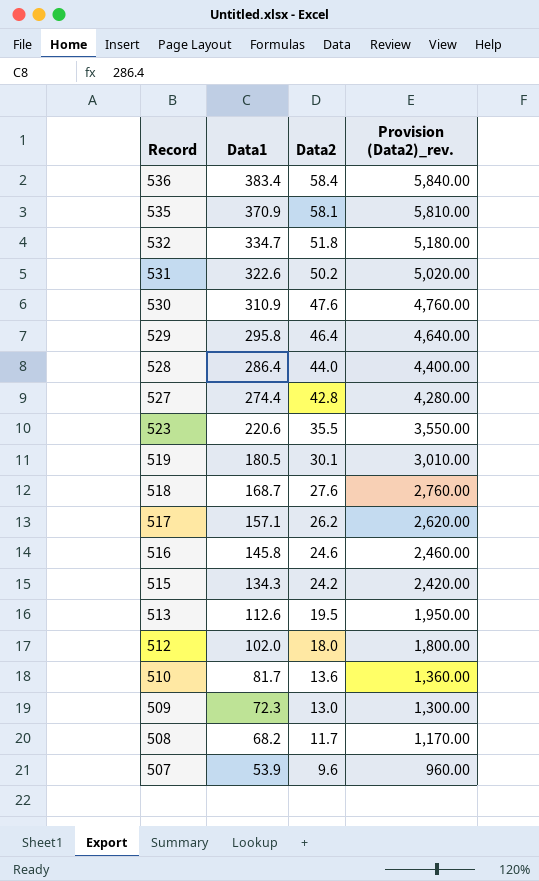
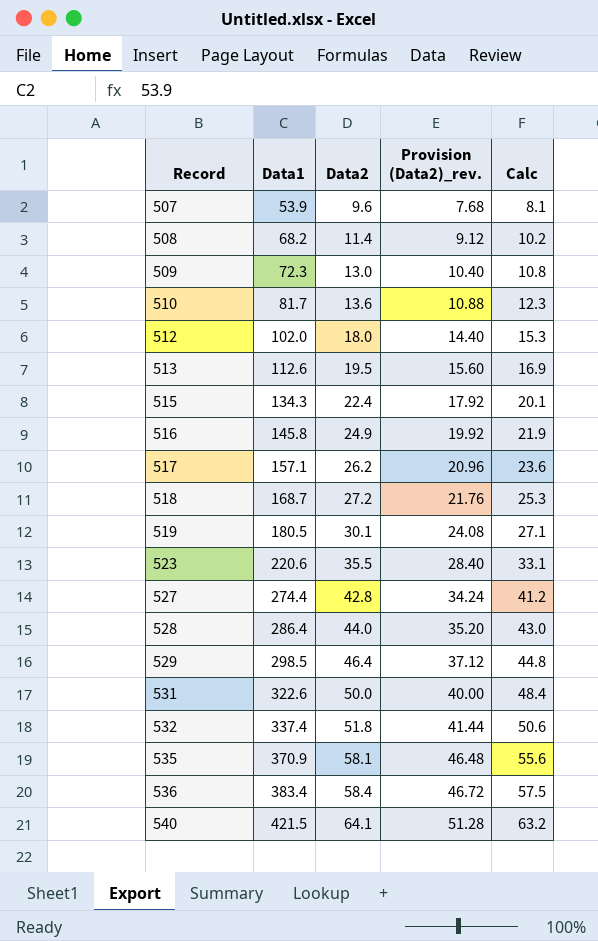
row order: Record descending -> Record ascending
column Provision (Data2)_rev. | formula: [Data2] * 100 -> [Data2] * 0.8
column Calc | formula: none -> [Data1] * 0.15
row 530: 310.9 | 47.6 | 4,760.00 -> none
508 | Data2: 11.7 -> 11.4
515 | Data2: 24.2 -> 22.4
516 | Data2: 24.6 -> 24.9
518 | Data2: 27.6 -> 27.2
529 | Data1: 295.8 -> 298.5
531 | Data2: 50.2 -> 50.0
532 | Data1: 334.7 -> 337.4
row 540: none -> 421.5 | 64.1 | 51.28 | 63.2

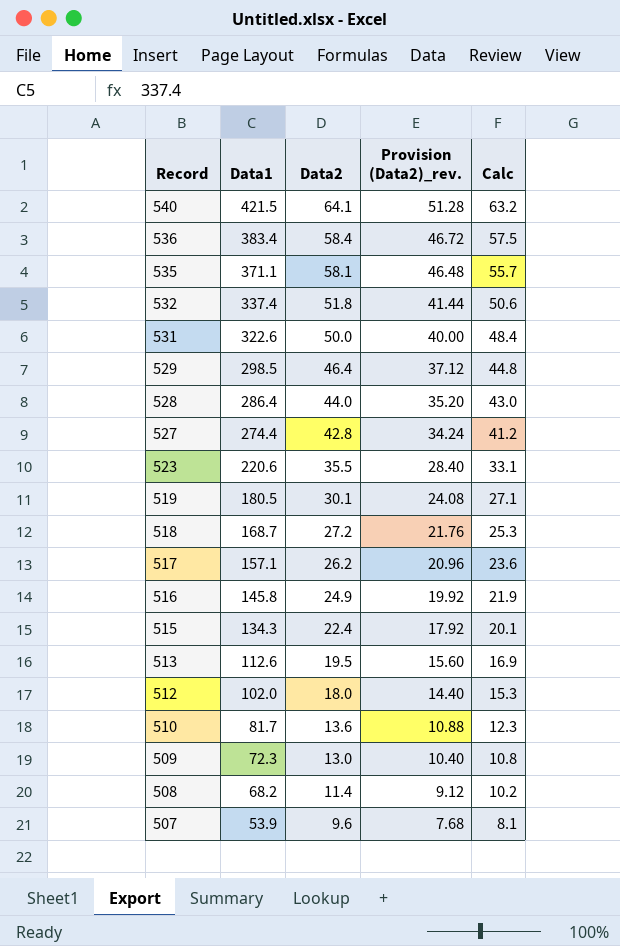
row order: Record ascending -> Record descending
535 | Data1: 370.9 -> 371.1
535 | Calc: 55.6 -> 55.7

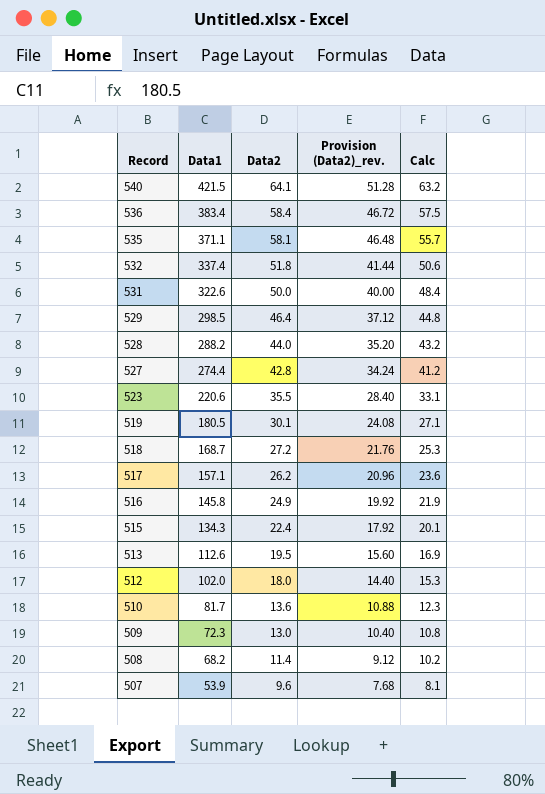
528 | Data1: 286.4 -> 288.2
528 | Calc: 43.0 -> 43.2

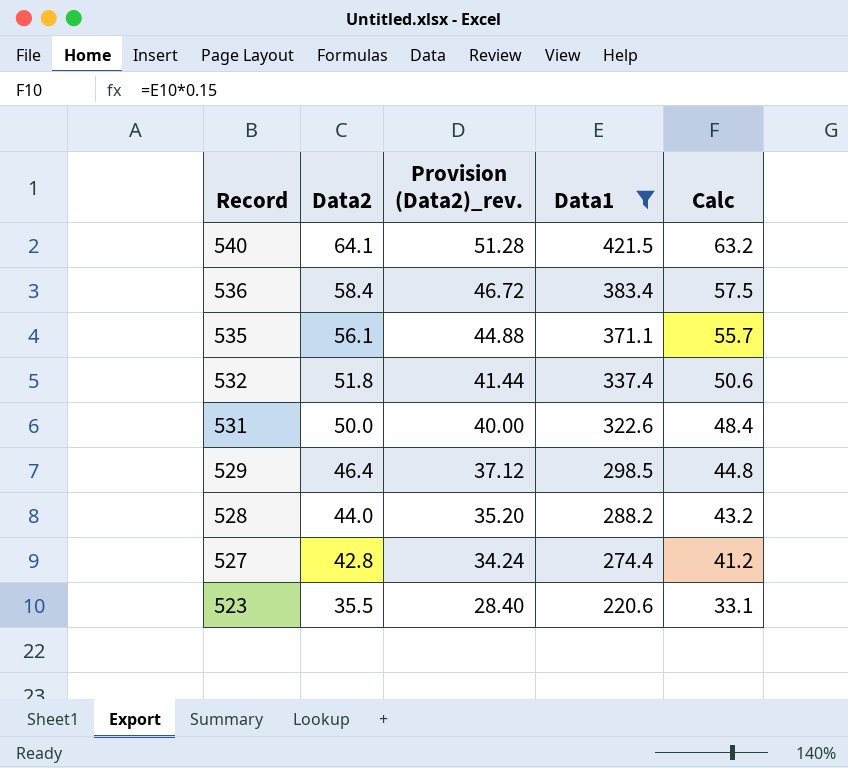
filter: none -> Data1 >= 220.6
column Data1 | position: 2 -> 4
535 | Data2: 58.1 -> 56.1
535 | Provision (Data2)_rev.: 46.48 -> 44.88

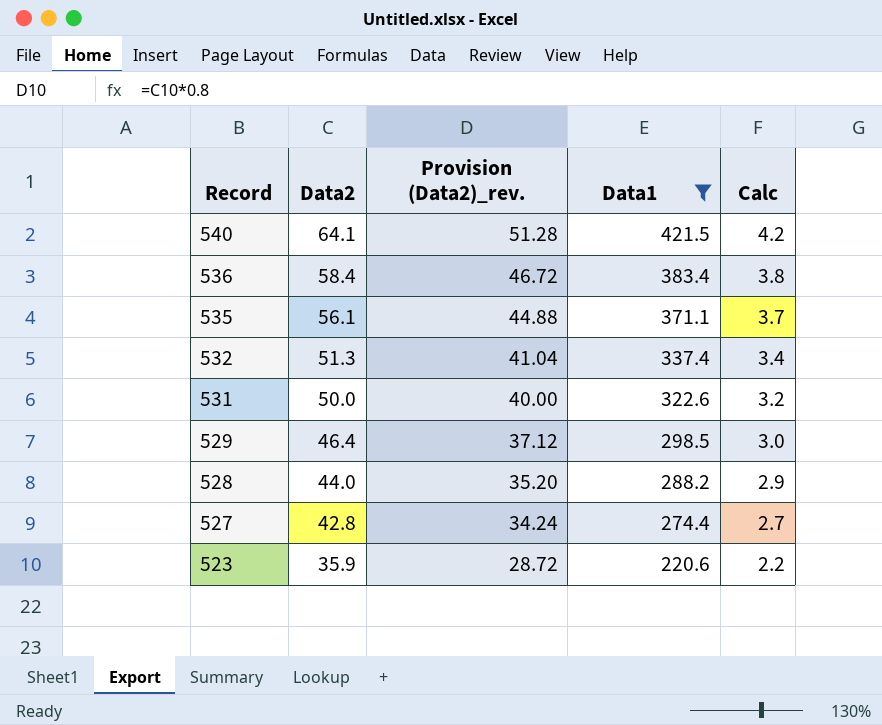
column Calc | formula: [Data1] * 0.15 -> [Data1] * 0.01
532 | Data2: 51.8 -> 51.3
532 | Provision (Data2)_rev.: 41.44 -> 41.04
523 | Data2: 35.5 -> 35.9
523 | Provision (Data2)_rev.: 28.40 -> 28.72

